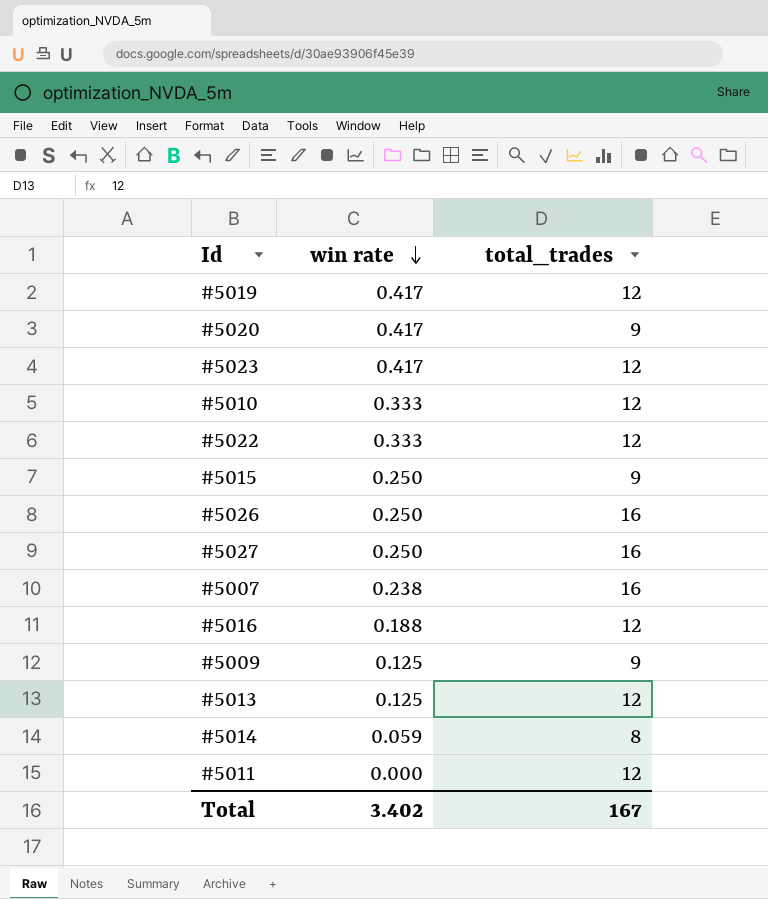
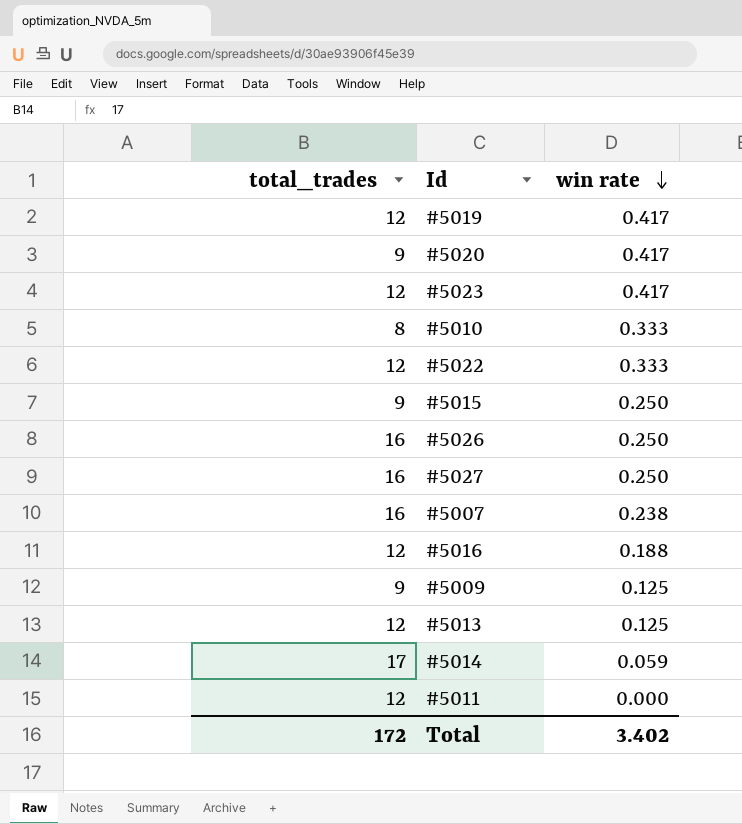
column total_trades | position: 3 -> 1
#5010 | total_trades: 12 -> 8
#5014 | total_trades: 8 -> 17
Total | total_trades: 167 -> 172

